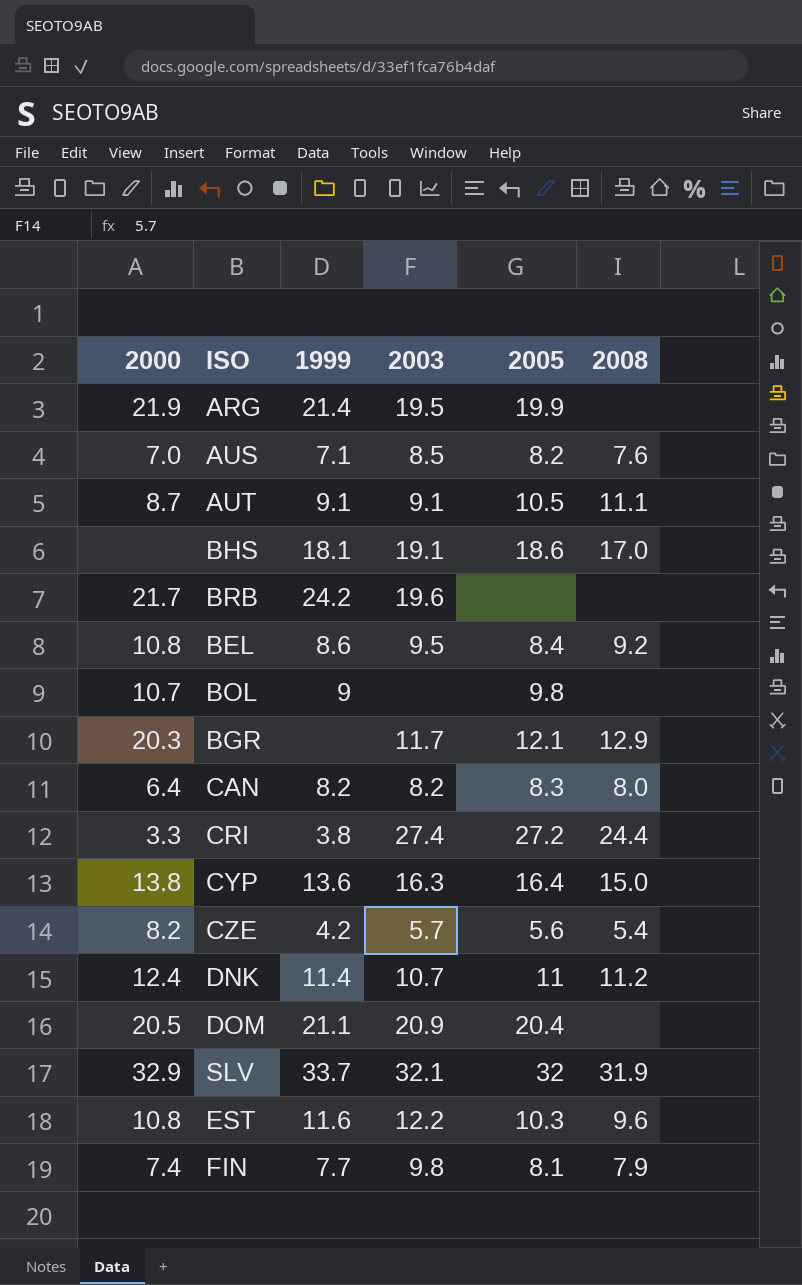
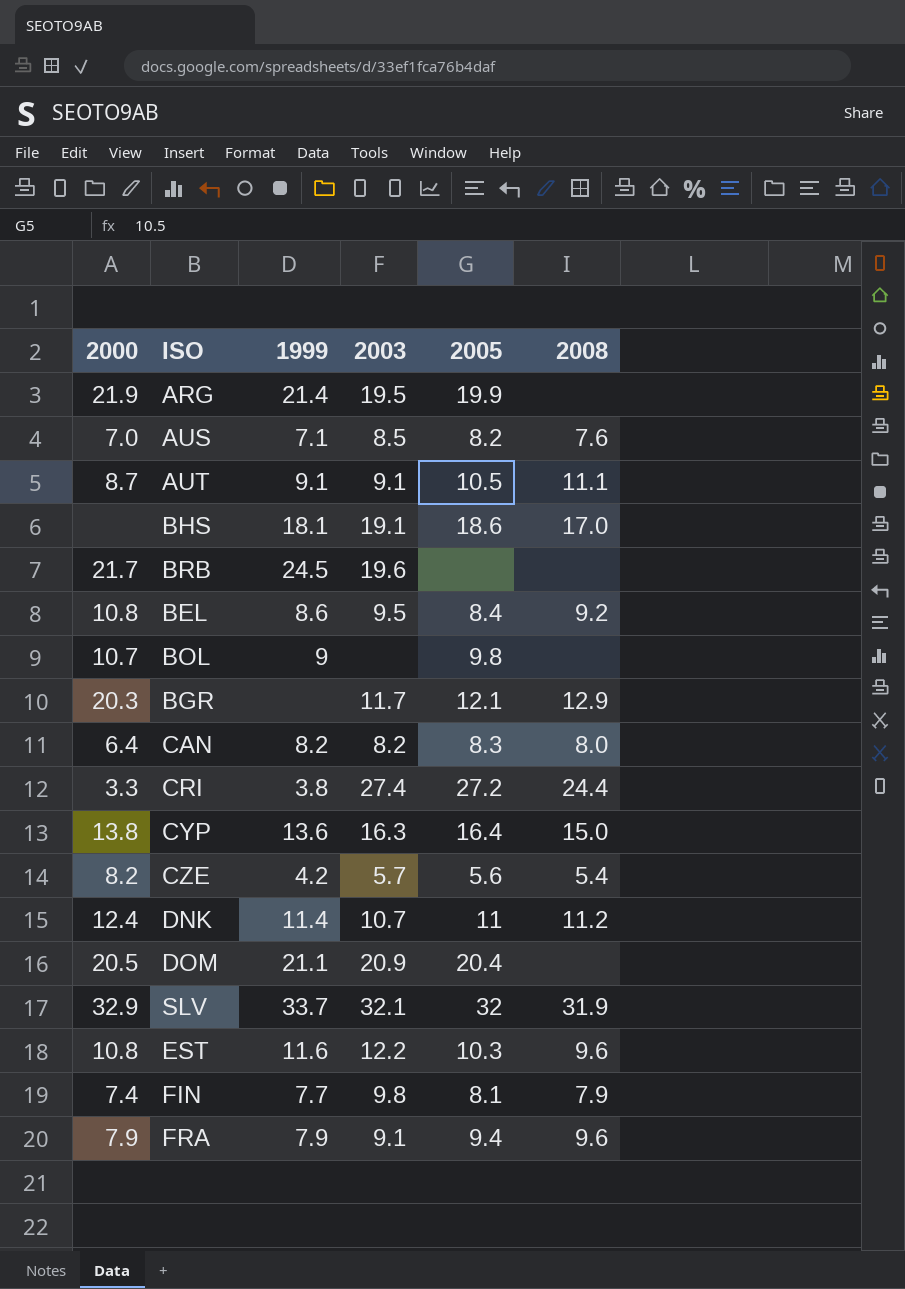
BRB | 1999: 24.2 -> 24.5
row FRA: none -> 7.9 | 7.9 | 9.1 | 9.4 | 9.6

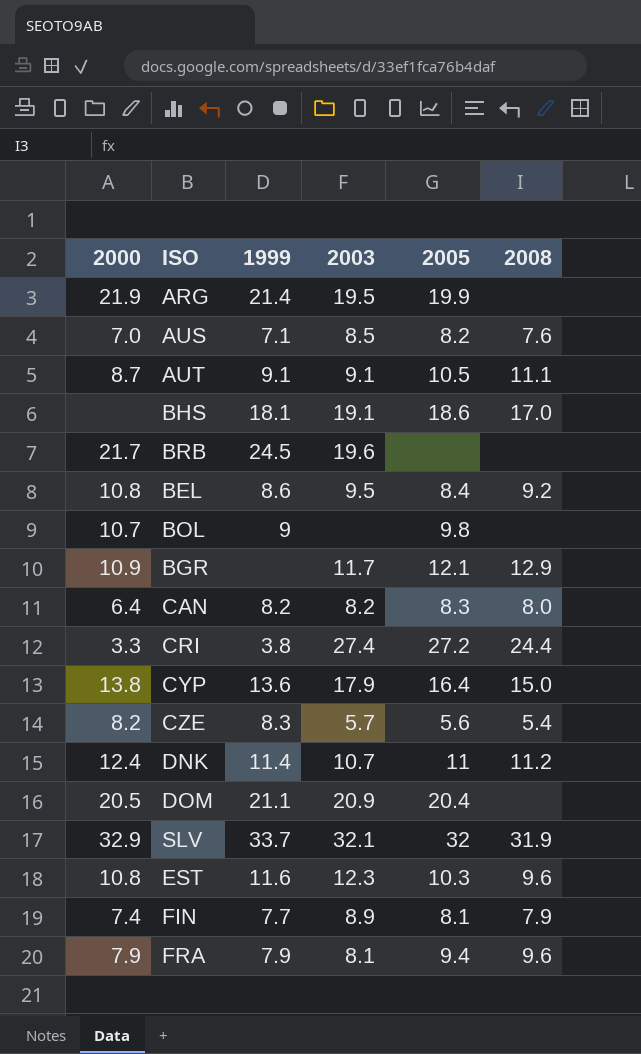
BGR | 2000: 20.3 -> 10.9
CYP | 2003: 16.3 -> 17.9
CZE | 1999: 4.2 -> 8.3
EST | 2003: 12.2 -> 12.3
FIN | 2003: 9.8 -> 8.9
FRA | 2003: 9.1 -> 8.1

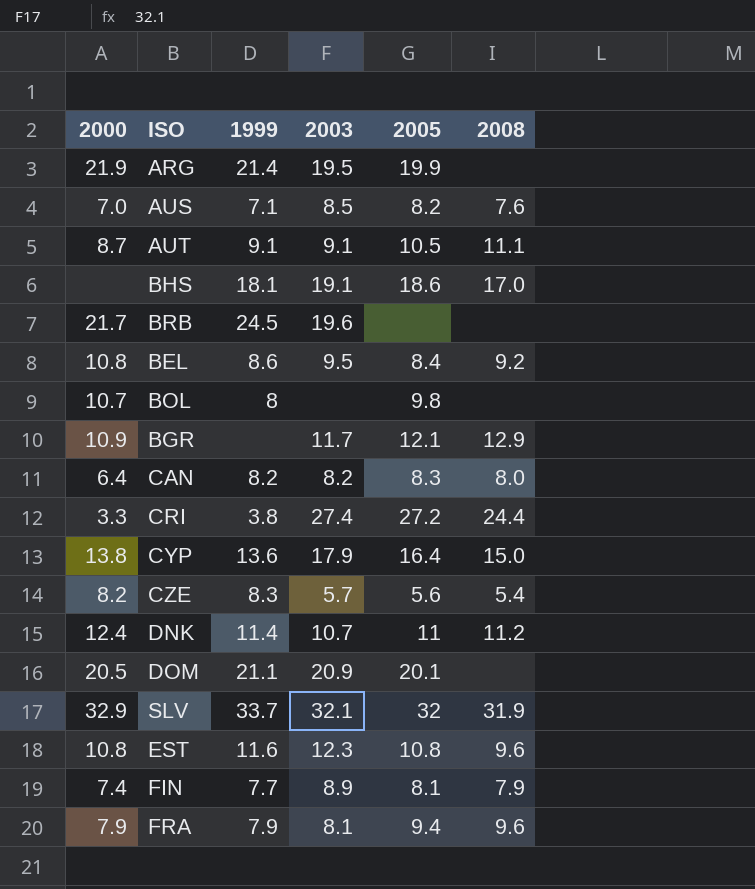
BOL | 1999: 9 -> 8
DOM | 2005: 20.4 -> 20.1
EST | 2005: 10.3 -> 10.8

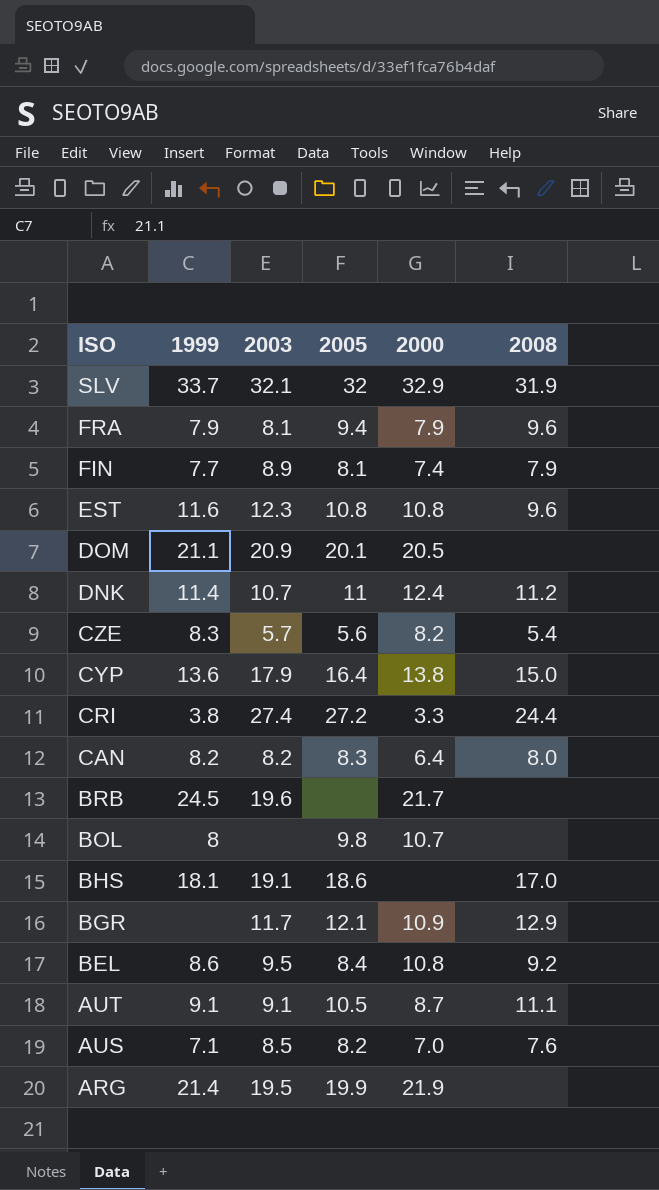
row order: none -> ISO descending
column 2000 | position: 1 -> 5

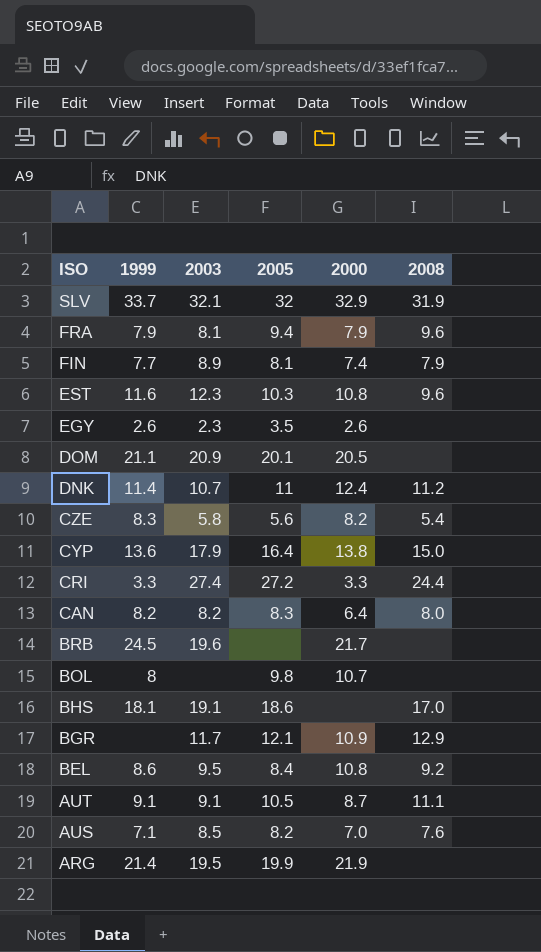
EST | 2005: 10.8 -> 10.3
row EGY: none -> 2.6 | 2.3 | 3.5 | 2.6 | none
CZE | 2003: 5.7 -> 5.8
CRI | 1999: 3.8 -> 3.3

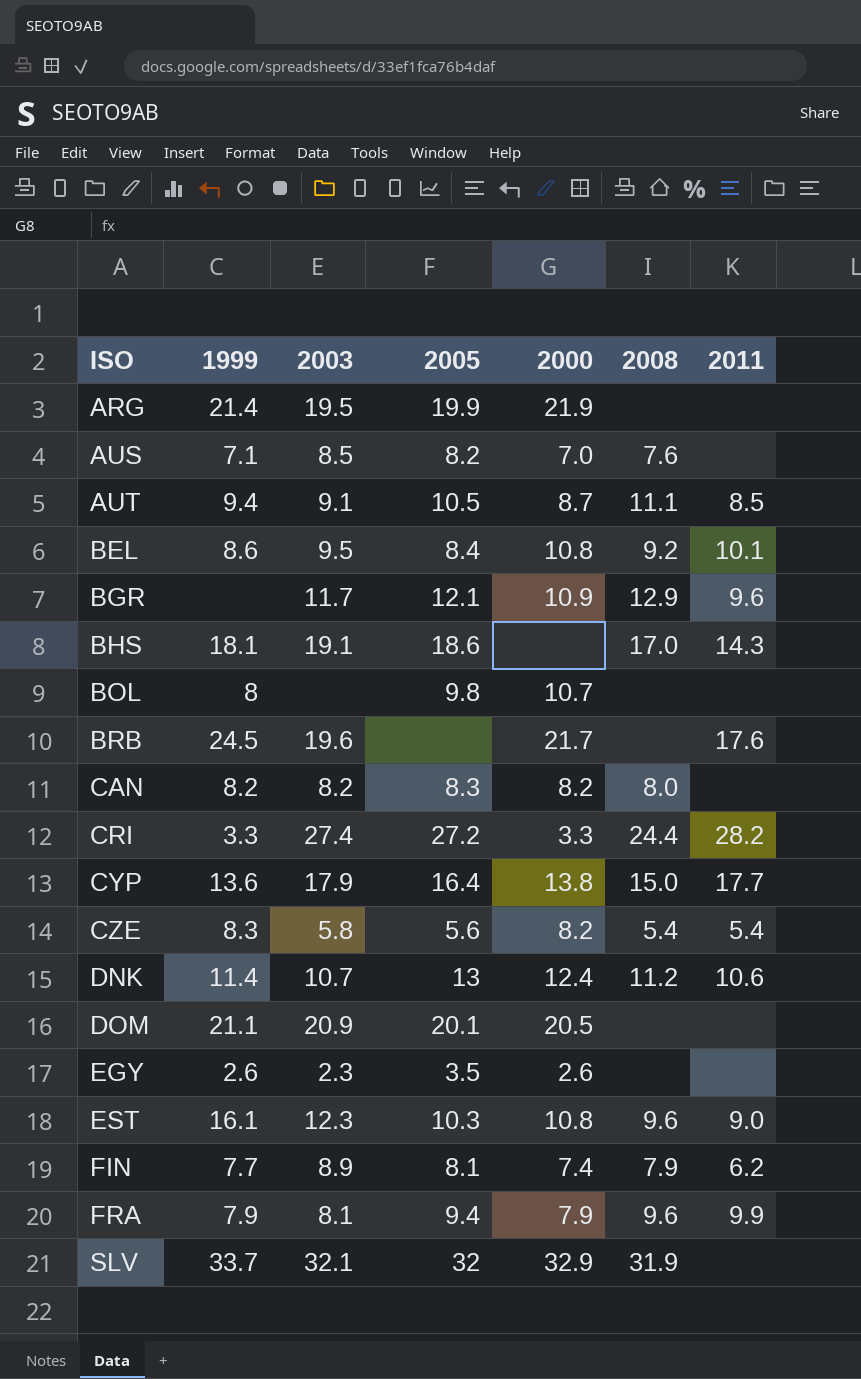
row order: ISO descending -> ISO ascending
column 2011 | position: none -> 7
AUT | 1999: 9.1 -> 9.4
CAN | 2000: 6.4 -> 8.2
DNK | 2005: 11 -> 13
EST | 1999: 11.6 -> 16.1

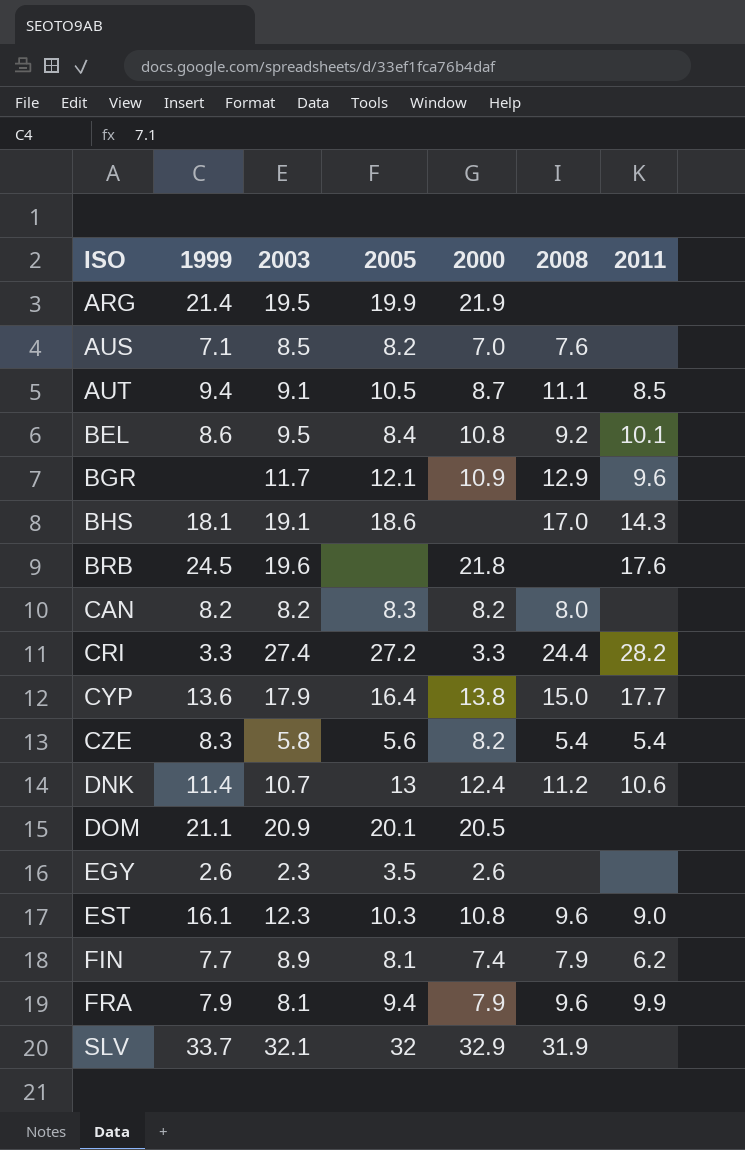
row BOL: 8 | none | 9.8 | 10.7 | none | none -> none
BRB | 2000: 21.7 -> 21.8

